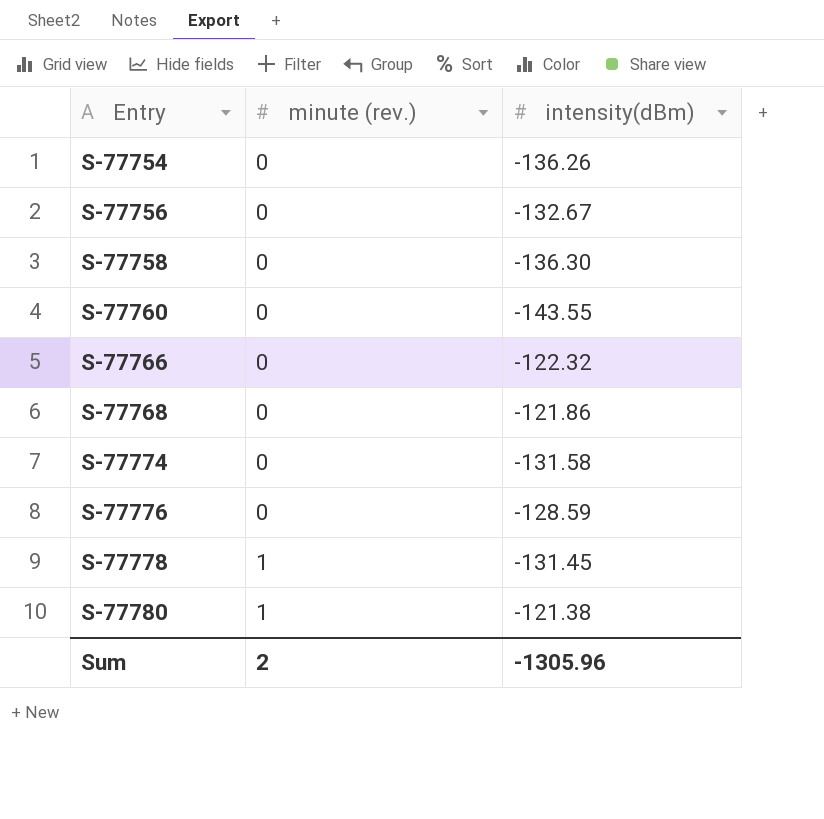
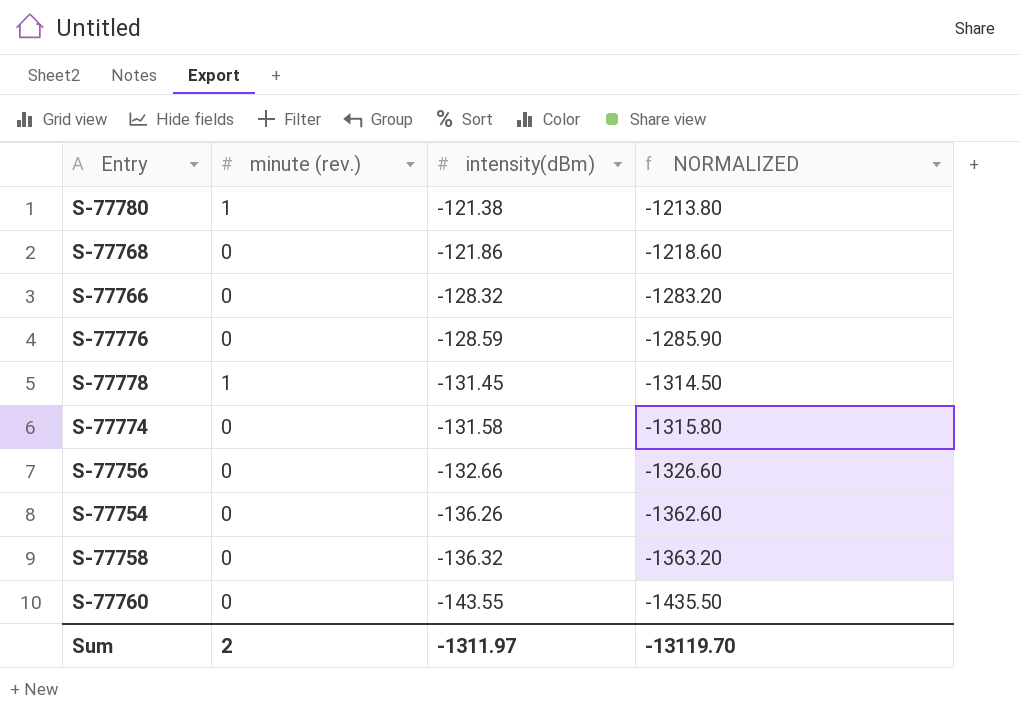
row order: Entry ascending -> intensity(dBm) descending
column NORMALIZED | formula: none -> [intensity(dBm)] * 10
S-77766 | intensity(dBm): -122.32 -> -128.32
S-77756 | intensity(dBm): -132.67 -> -132.66
S-77758 | intensity(dBm): -136.30 -> -136.32
Sum | intensity(dBm): -1305.96 -> -1311.97

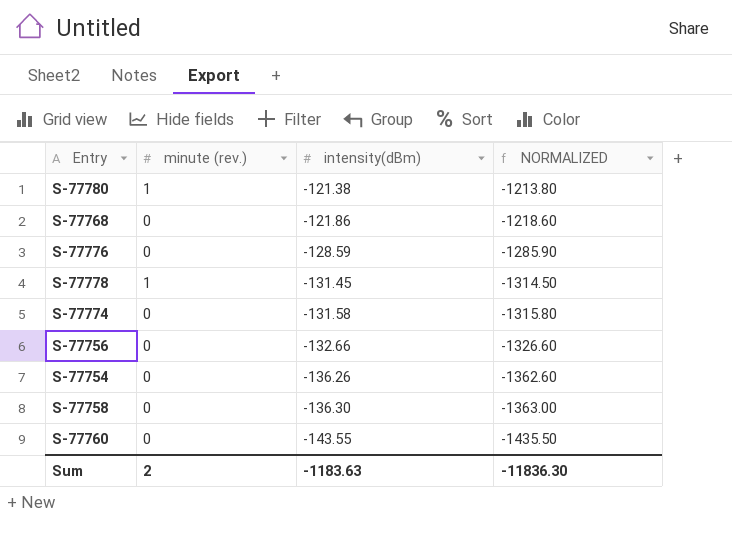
row S-77766: 0 | -128.32 | -1283.20 -> none
S-77758 | intensity(dBm): -136.32 -> -136.30
S-77758 | NORMALIZED: -1363.20 -> -1363.00
Sum | intensity(dBm): -1311.97 -> -1183.63
Sum | NORMALIZED: -13119.70 -> -11836.30

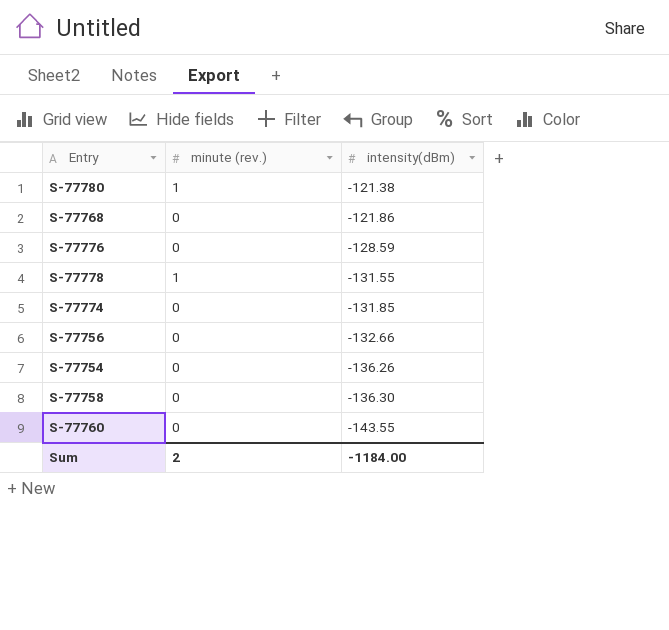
column NORMALIZED | formula: [intensity(dBm)] * 10 -> none
S-77778 | intensity(dBm): -131.45 -> -131.55
S-77774 | intensity(dBm): -131.58 -> -131.85
Sum | intensity(dBm): -1183.63 -> -1184.00

